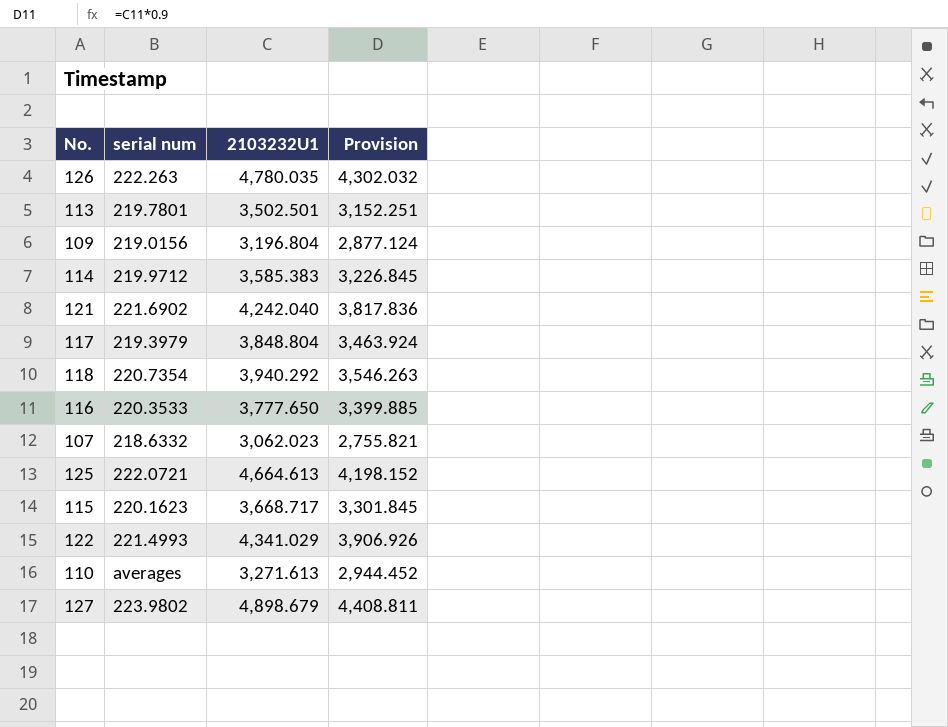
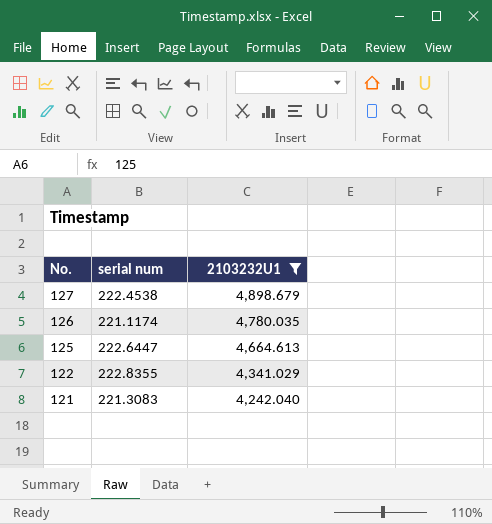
filter: none -> 2103232U1 >= 4,242.040
row order: none -> No. descending
column Provision | formula: [2103232U1] * 0.9 -> none
127 | serial num: 223.9802 -> 222.4538
126 | serial num: 222.263 -> 221.1174
125 | serial num: 222.0721 -> 222.6447
122 | serial num: 221.4993 -> 222.8355
121 | serial num: 221.6902 -> 221.3083

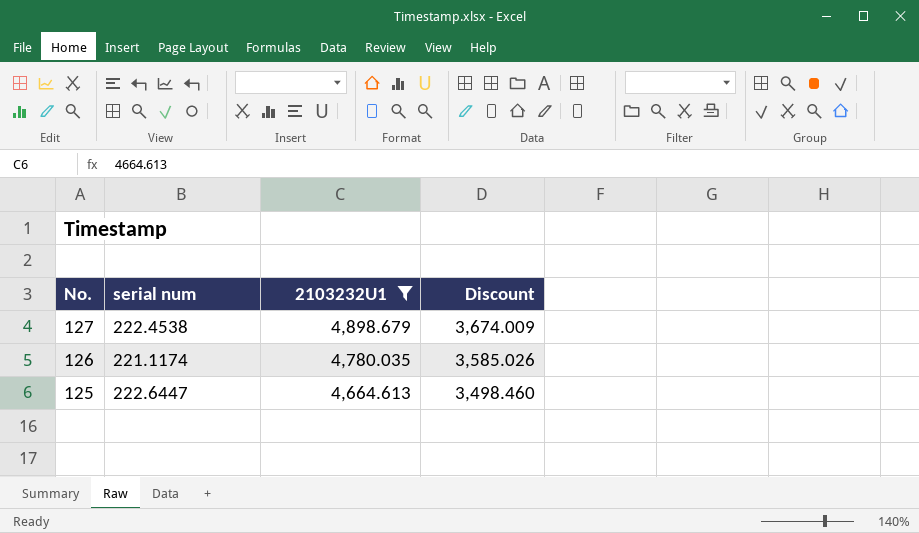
column Discount | formula: none -> [2103232U1] * 0.75
row 122: 222.8355 | 4,341.029 -> none
row 121: 221.3083 | 4,242.040 -> none

